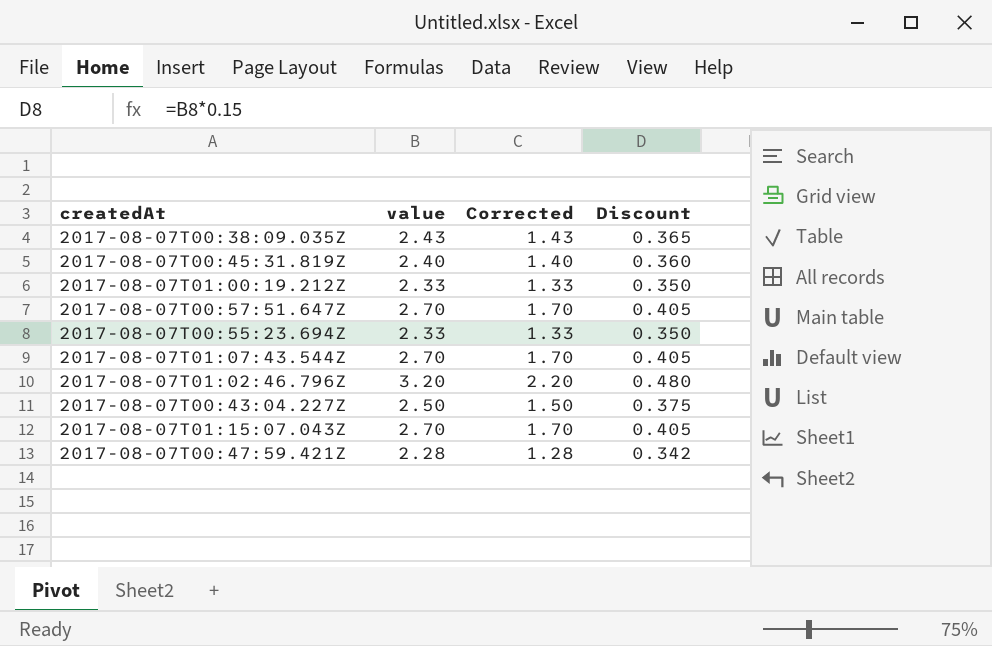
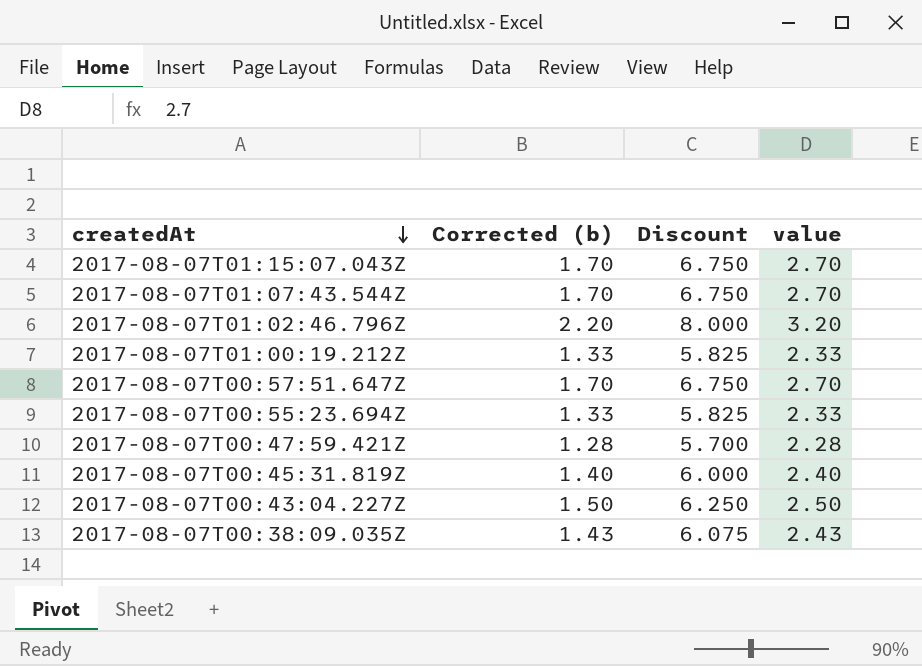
row order: none -> createdAt descending
column name: Corrected -> Corrected (b)
column Discount | formula: [value] * 0.15 -> [value] * 2.5
column value | position: 2 -> 4

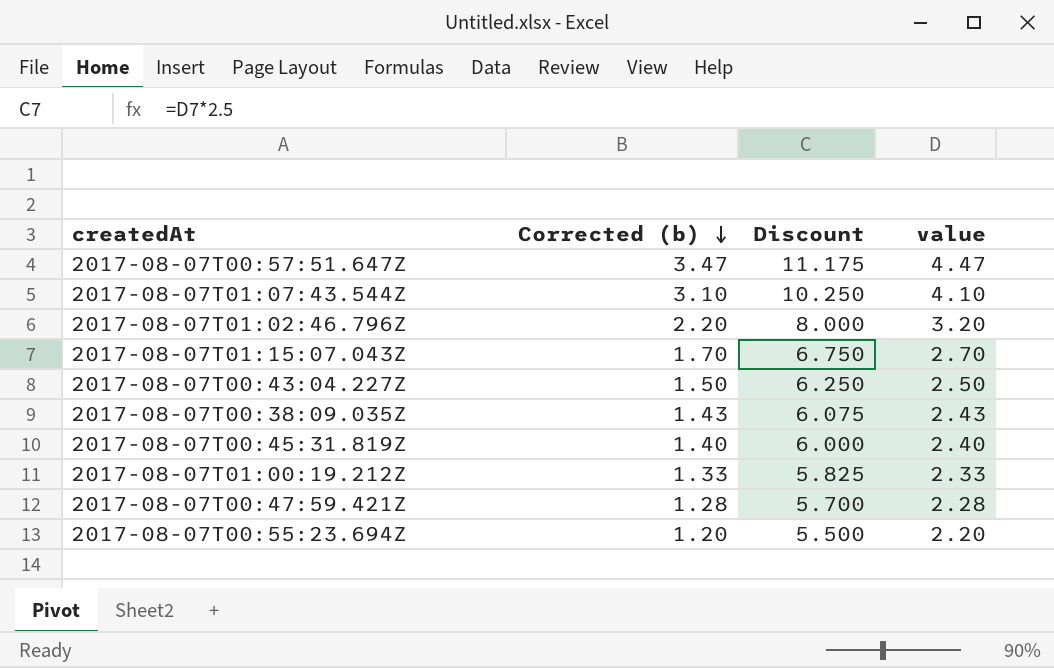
row order: createdAt descending -> Corrected (b) descending
2017-08-07T00:57:51.647Z | Corrected (b): 1.70 -> 3.47
2017-08-07T00:57:51.647Z | Discount: 6.750 -> 11.175
2017-08-07T00:57:51.647Z | value: 2.70 -> 4.47
2017-08-07T01:07:43.544Z | Corrected (b): 1.70 -> 3.10
2017-08-07T01:07:43.544Z | Discount: 6.750 -> 10.250
2017-08-07T01:07:43.544Z | value: 2.70 -> 4.10
2017-08-07T00:55:23.694Z | Corrected (b): 1.33 -> 1.20
2017-08-07T00:55:23.694Z | Discount: 5.825 -> 5.500
2017-08-07T00:55:23.694Z | value: 2.33 -> 2.20

